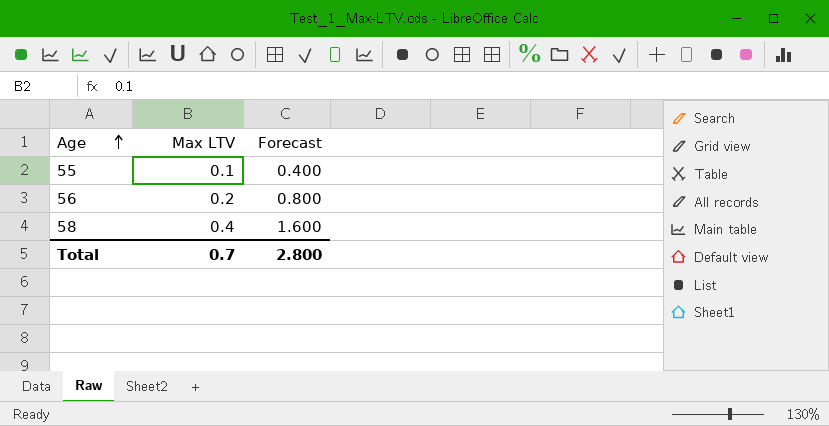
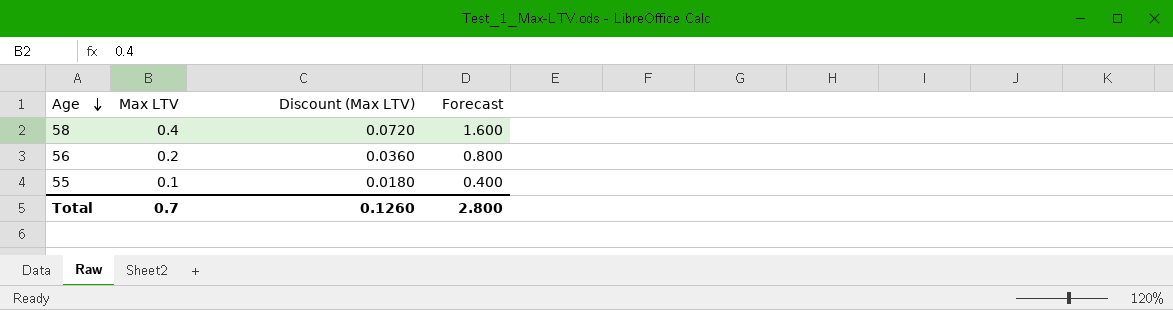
row order: Age ascending -> Age descending
column Discount (Max LTV) | formula: none -> [Max LTV] * 0.18

